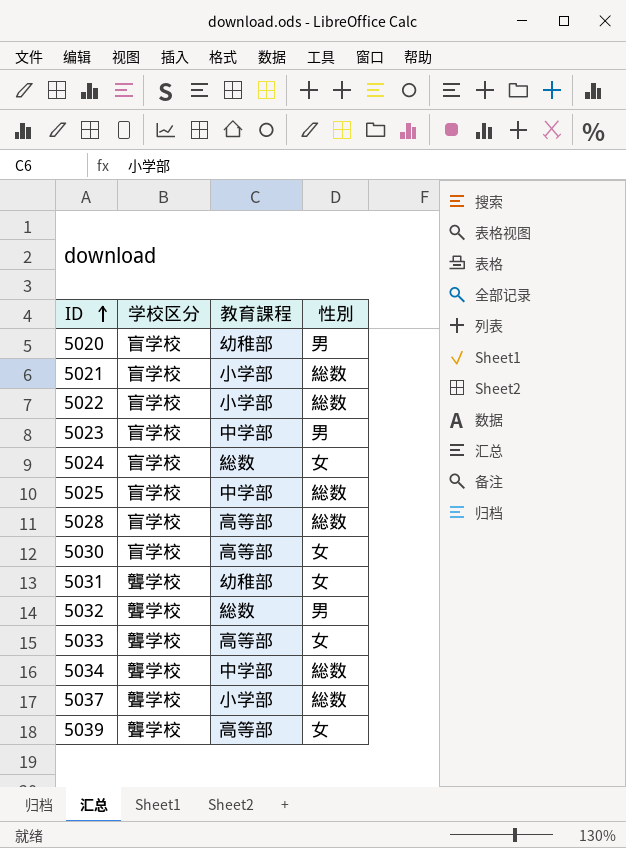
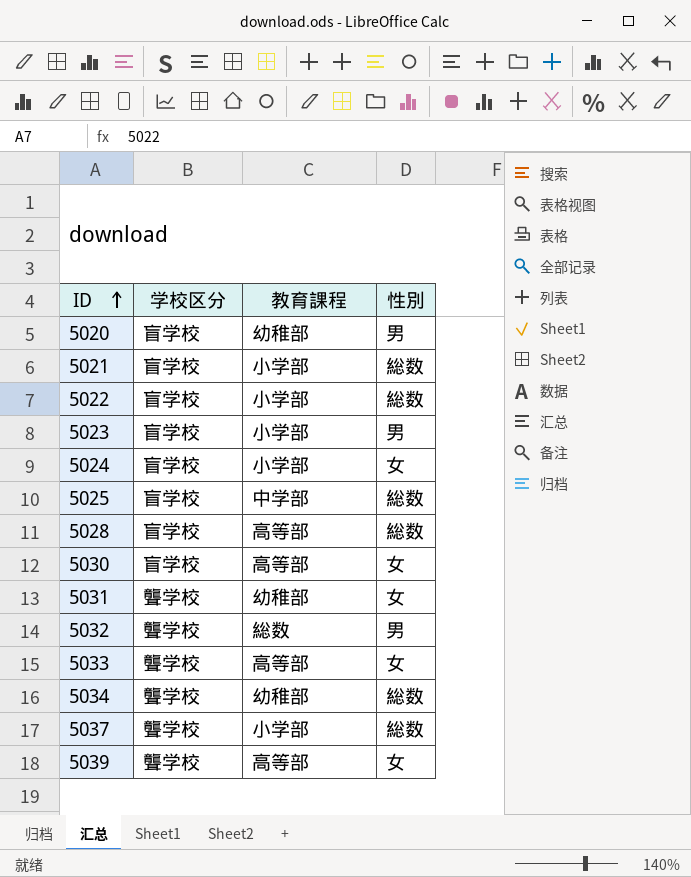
5023 | 教育課程: 中学部 -> 小学部
5024 | 教育課程: 総数 -> 小学部
5034 | 教育課程: 中学部 -> 幼稚部

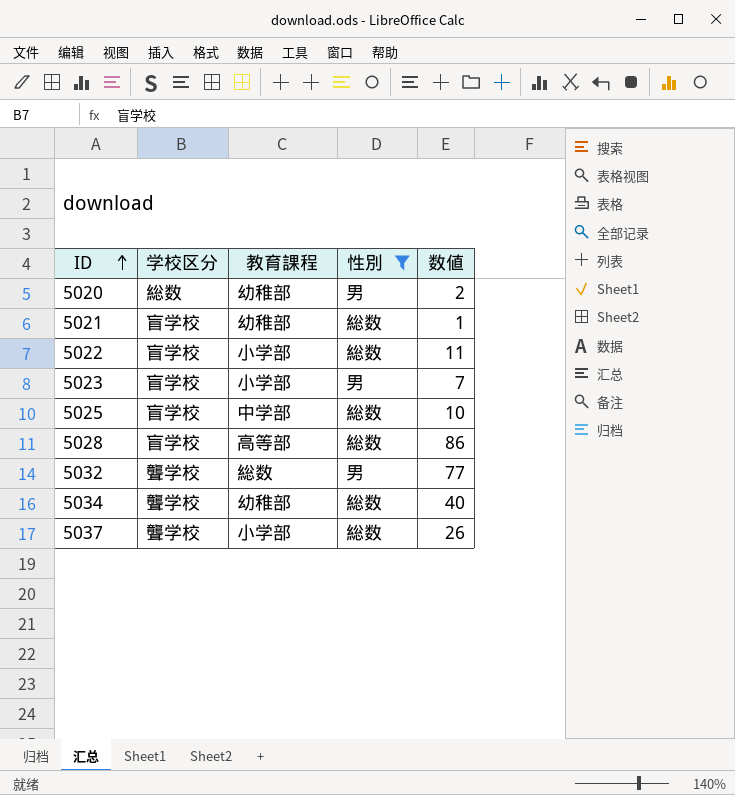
filter: none -> 性別 != 女
column 数値 | position: none -> 5
5020 | 学校区分: 盲学校 -> 総数
5021 | 教育課程: 小学部 -> 幼稚部

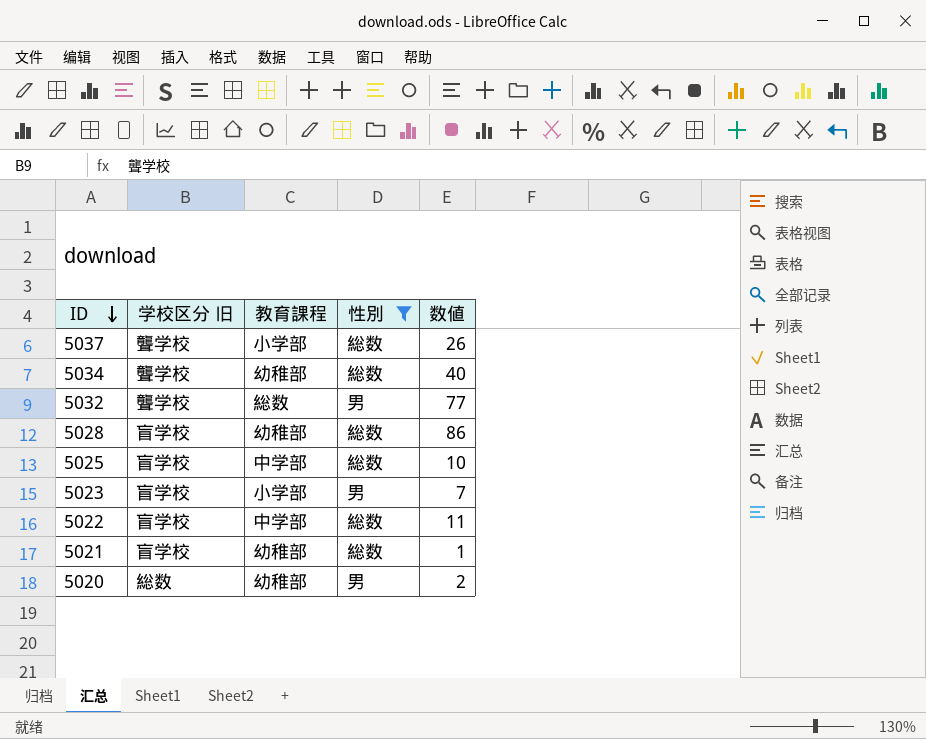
row order: ID ascending -> ID descending
column name: 学校区分 -> 学校区分 旧
5028 | 教育課程: 高等部 -> 幼稚部
5022 | 教育課程: 小学部 -> 中学部

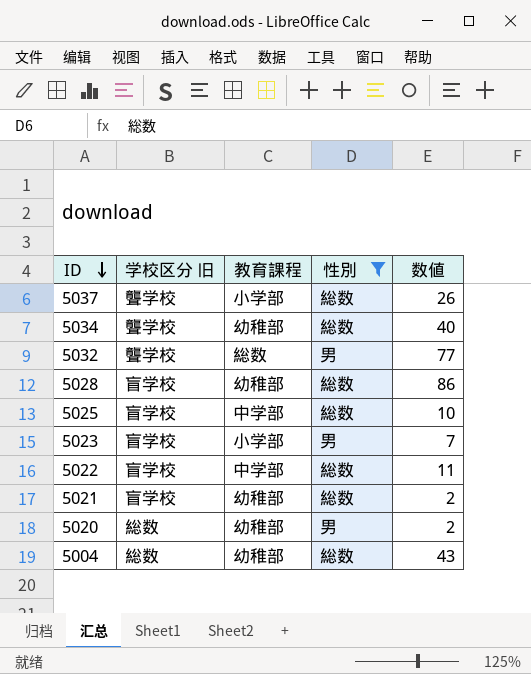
5021 | 数値: 1 -> 2
row 5004: none -> 総数 | 幼稚部 | 総数 | 43

